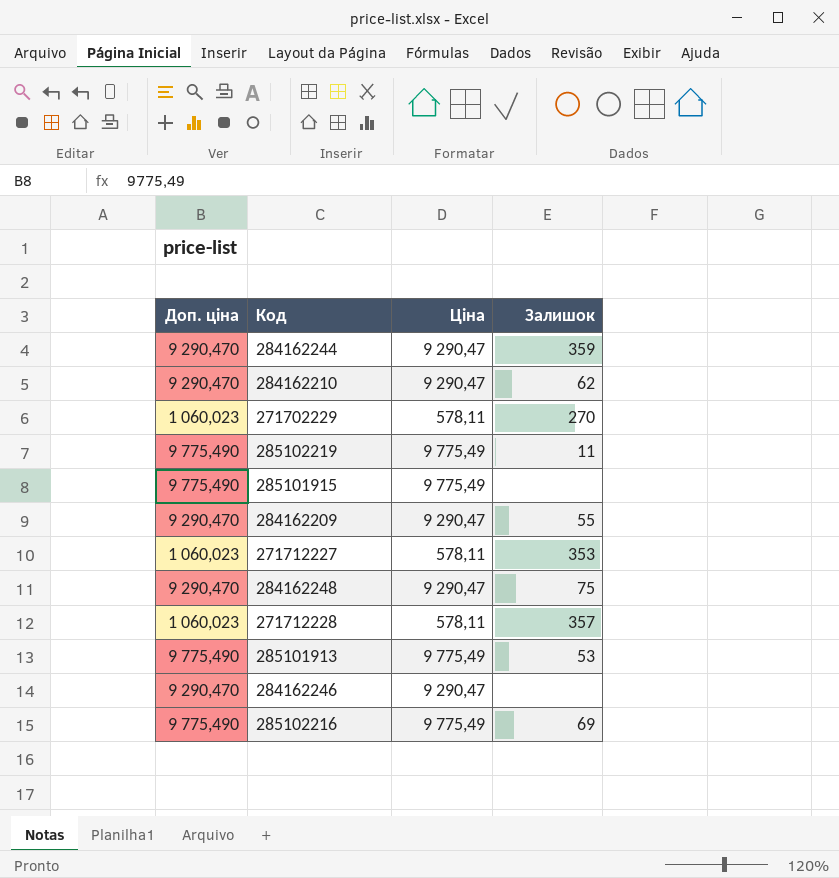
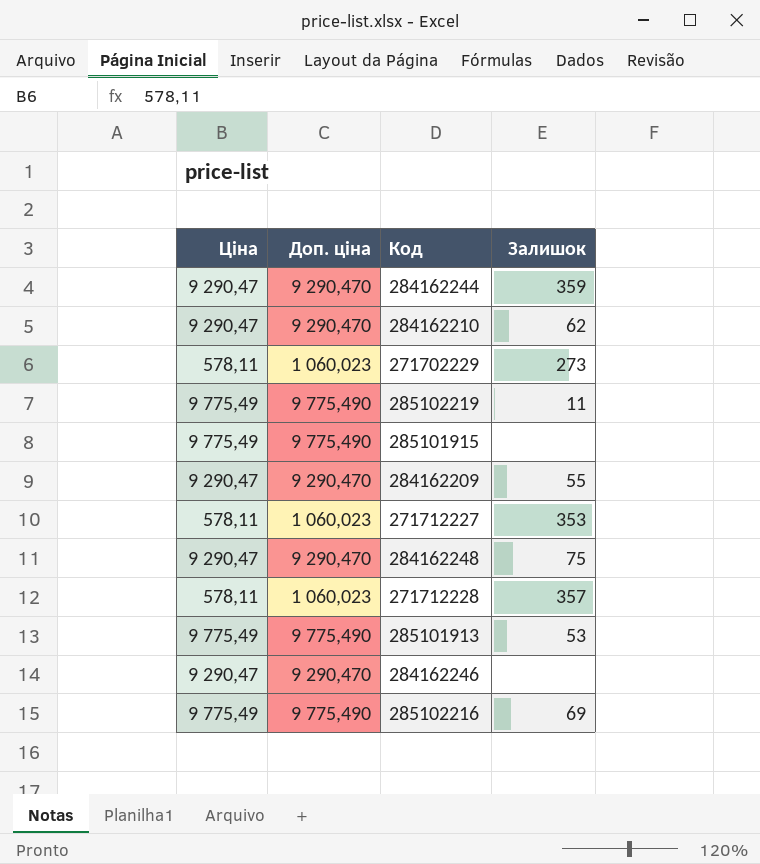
column Ціна | position: 3 -> 1
271702229 | Залишок: 270 -> 273

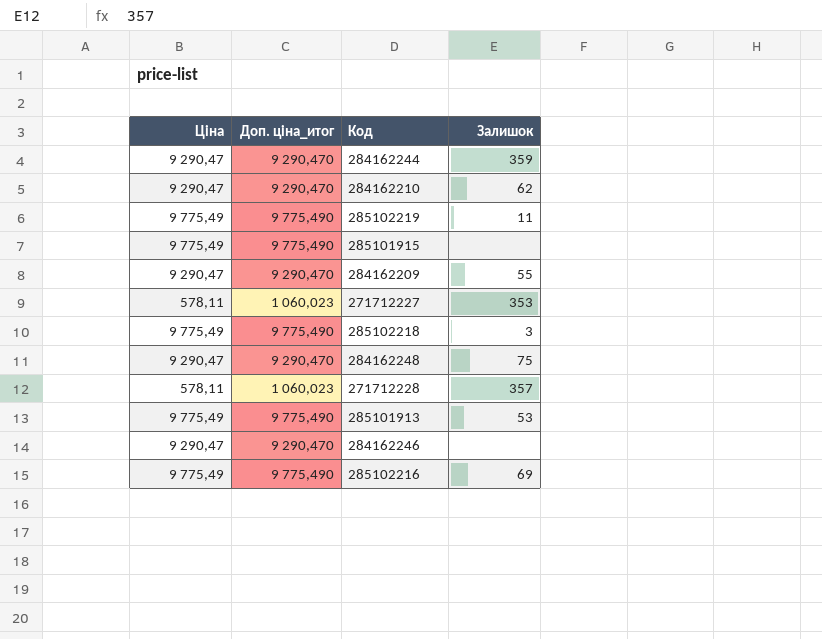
column name: Доп. ціна -> Доп. ціна_итог
row 271702229: 578,11 | 1 060,023 | 273 -> none
row 285102218: none -> 9 775,49 | 9 775,490 | 3

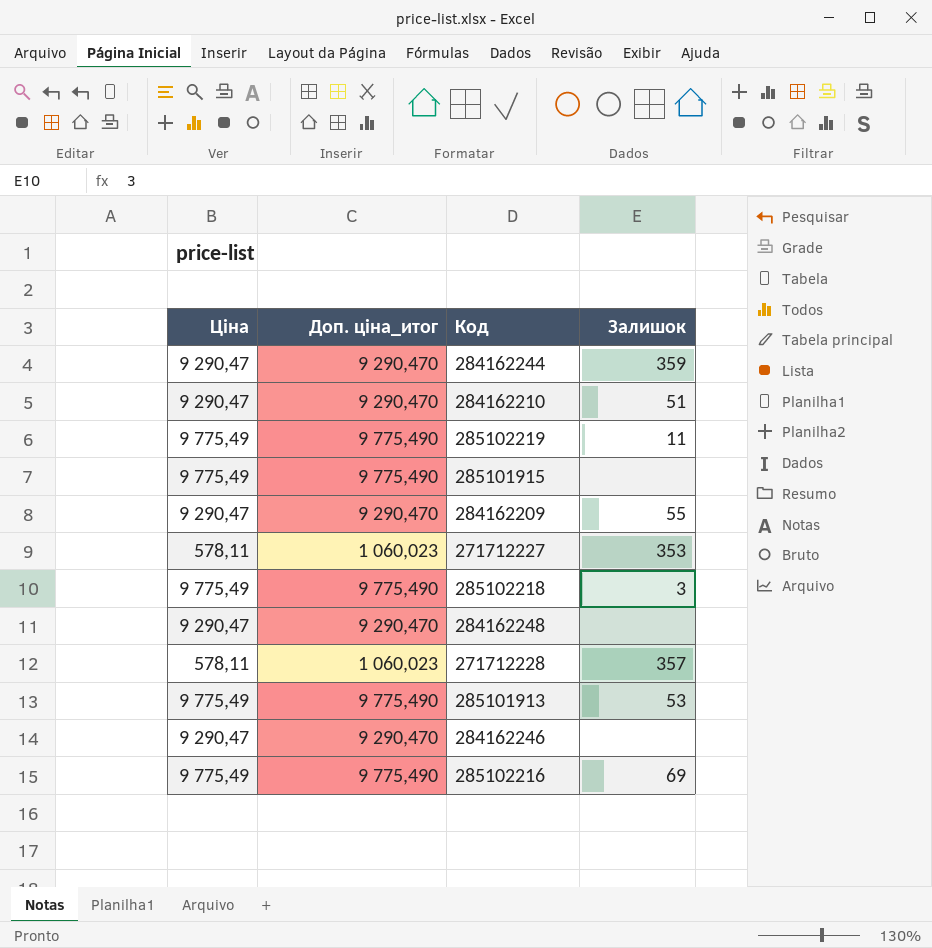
284162210 | Залишок: 62 -> 51
284162248 | Залишок: 75 -> none

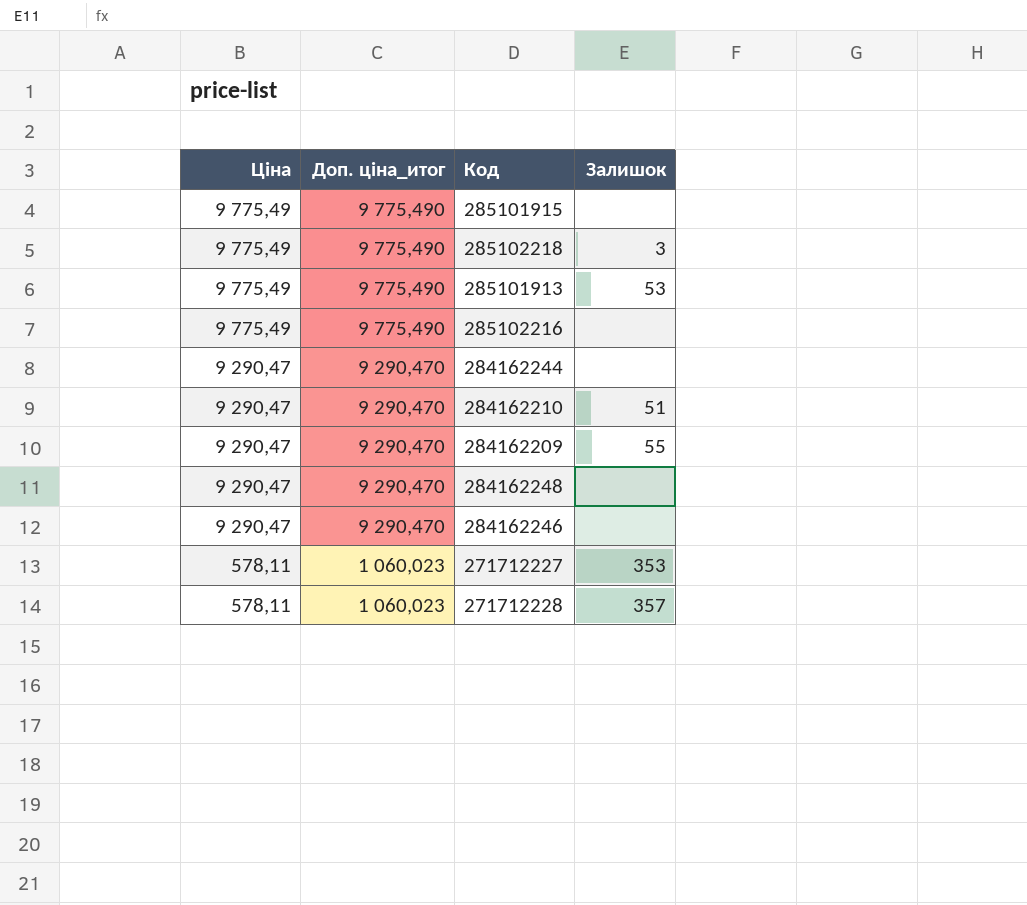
row order: none -> Ціна descending
row 285102219: 9 775,49 | 9 775,490 | 11 -> none
285102216 | Залишок: 69 -> none
284162244 | Залишок: 359 -> none

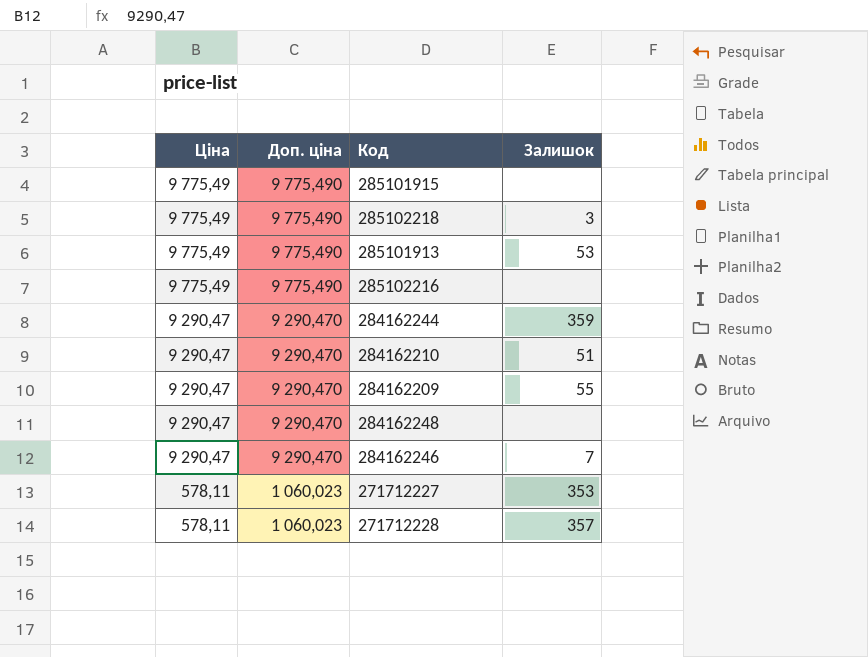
column name: Доп. ціна_итог -> Доп. ціна
284162244 | Залишок: none -> 359
284162246 | Залишок: none -> 7

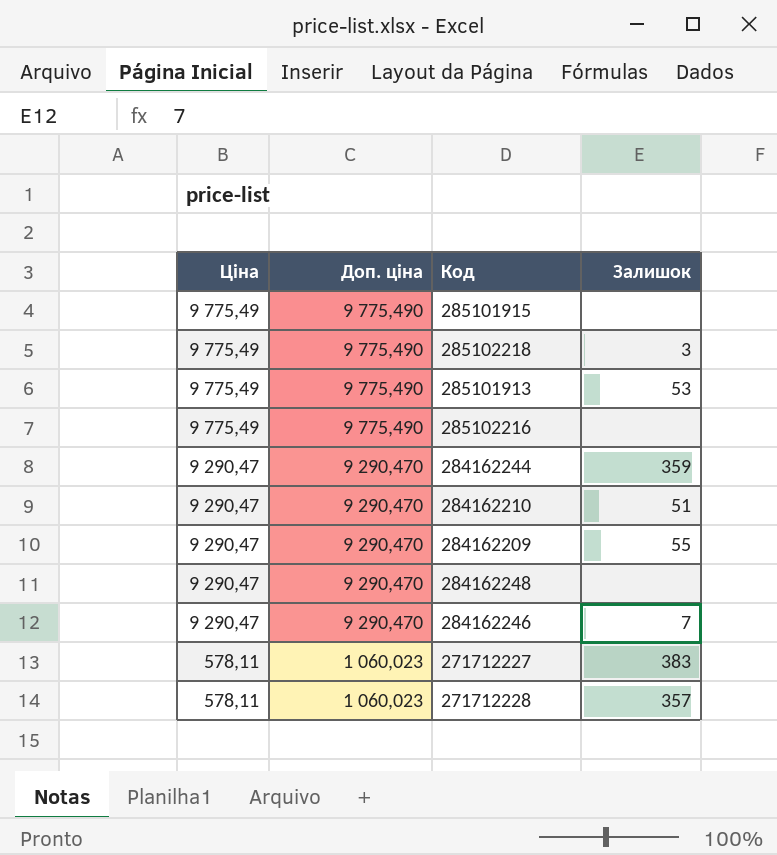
271712227 | Залишок: 353 -> 383

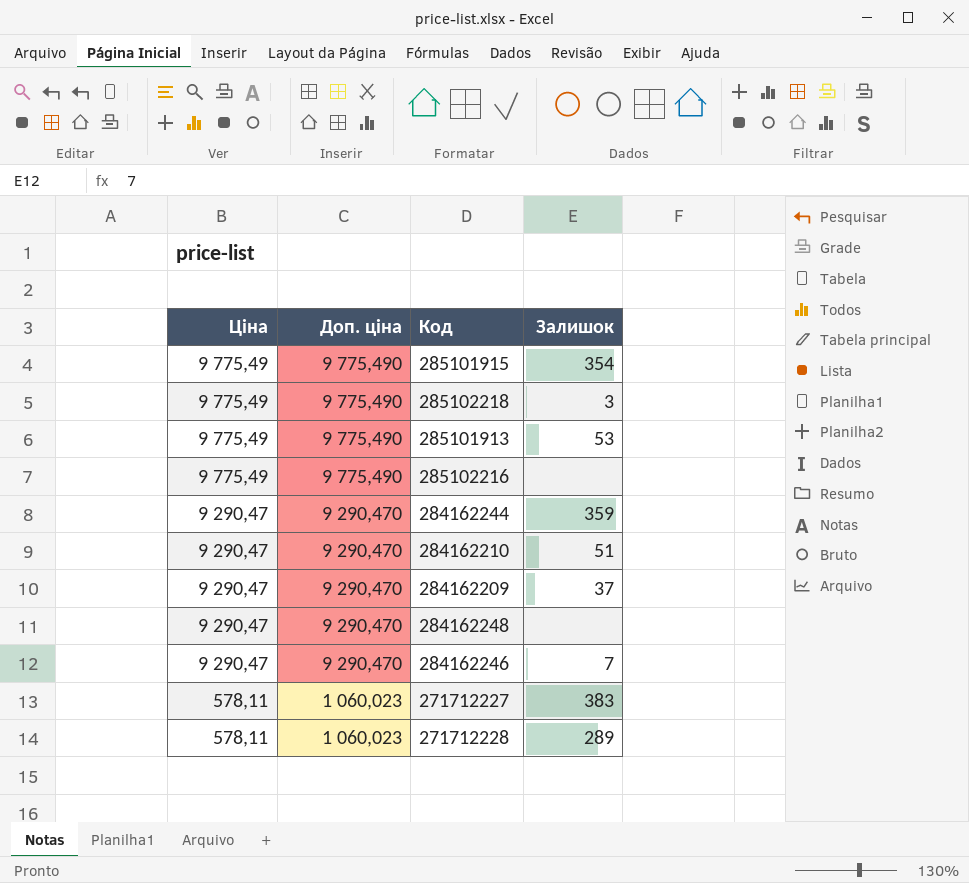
285101915 | Залишок: none -> 354
284162209 | Залишок: 55 -> 37
271712228 | Залишок: 357 -> 289

